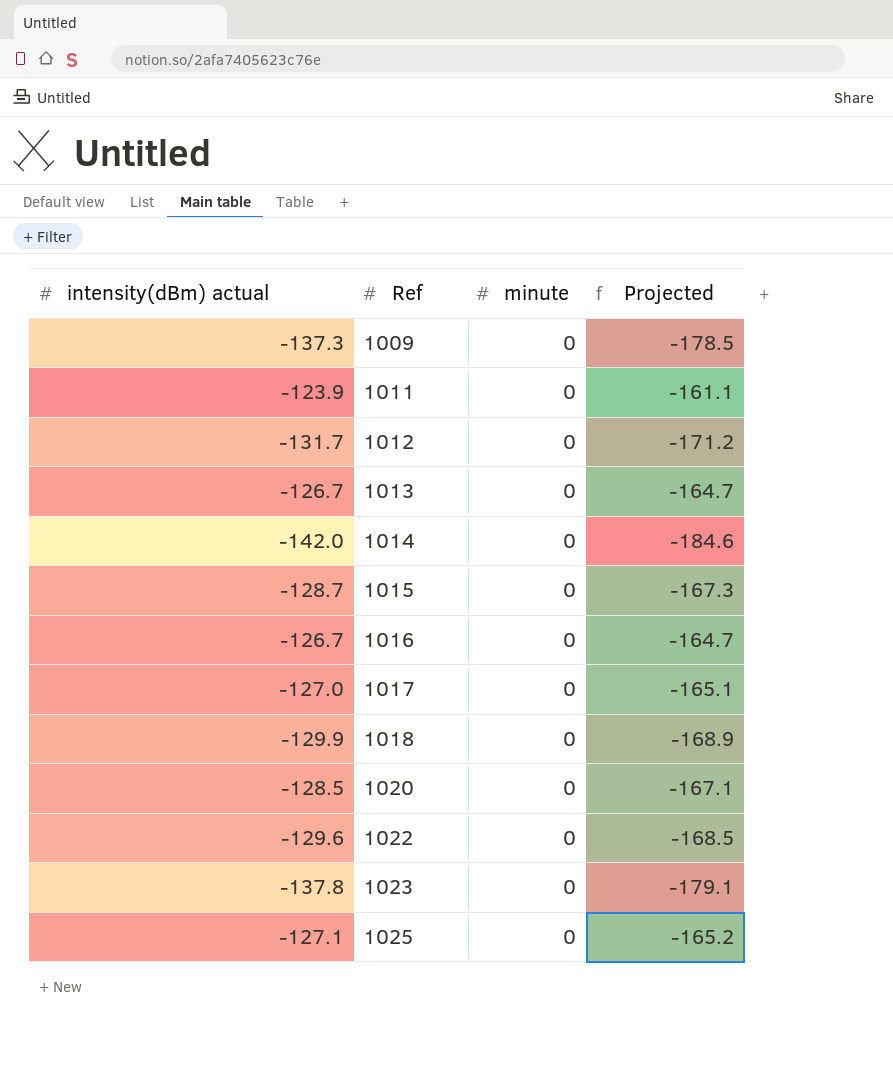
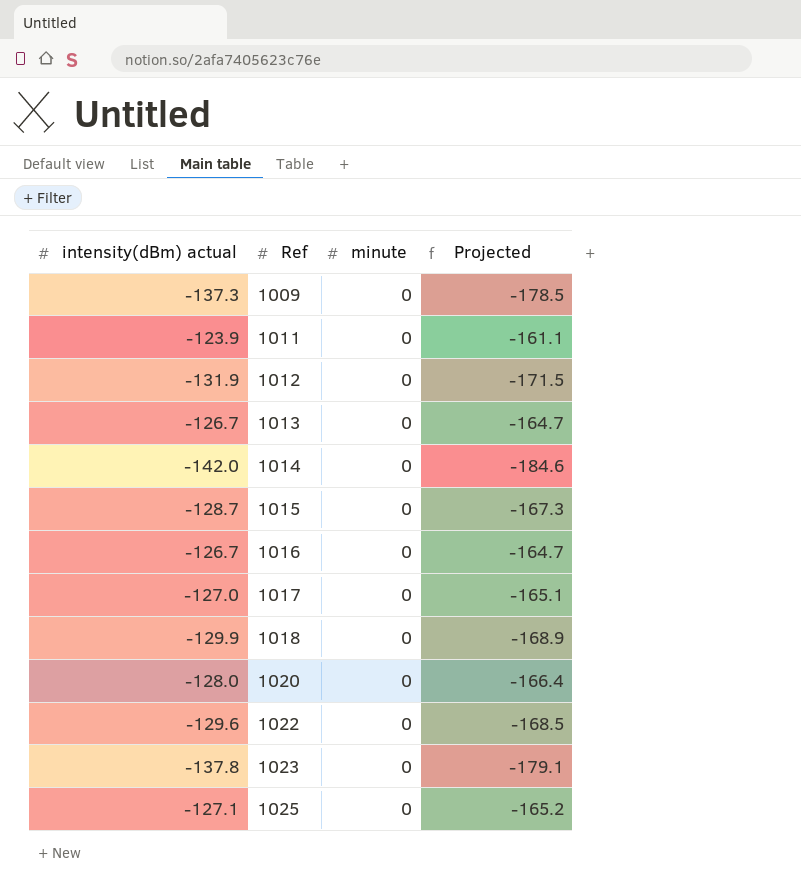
1012 | intensity(dBm) actual: -131.7 -> -131.9
1012 | Projected: -171.2 -> -171.5
1020 | intensity(dBm) actual: -128.5 -> -128.0
1020 | Projected: -167.1 -> -166.4

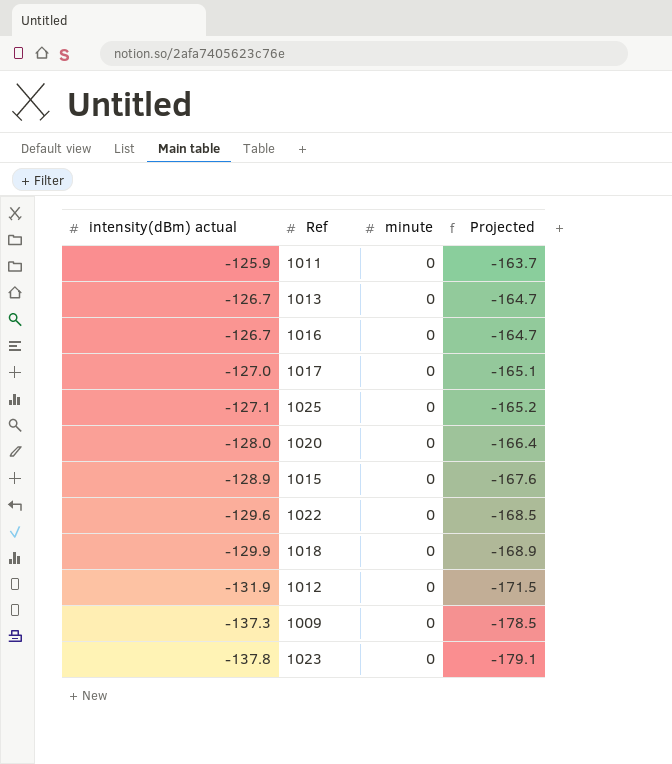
row order: Ref ascending -> intensity(dBm) actual descending
row 1014: -142.0 | 0 | -184.6 -> none
1011 | intensity(dBm) actual: -123.9 -> -125.9
1011 | Projected: -161.1 -> -163.7
1015 | intensity(dBm) actual: -128.7 -> -128.9
1015 | Projected: -167.3 -> -167.6

